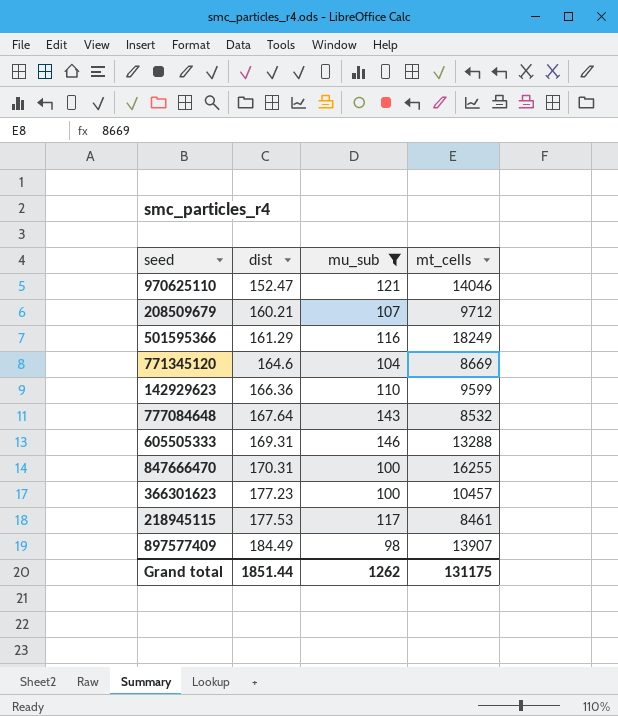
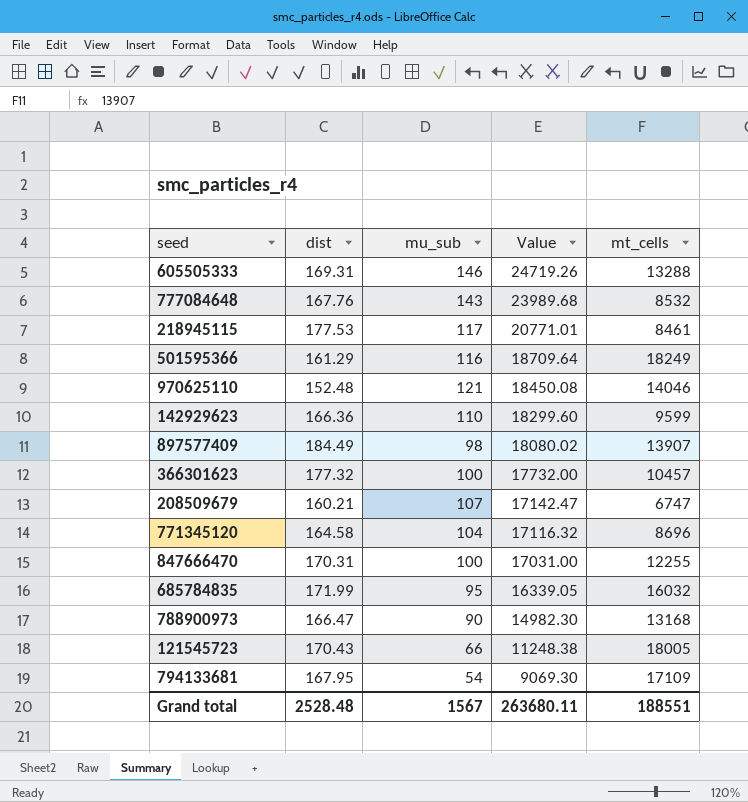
filter: mu_sub >= 98 -> none
row order: dist ascending -> Value descending
column Value | formula: none -> [dist] * [mu_sub]
777084648 | dist: 167.64 -> 167.76
970625110 | dist: 152.47 -> 152.48
366301623 | dist: 177.23 -> 177.32
208509679 | mt_cells: 9712 -> 6747
771345120 | dist: 164.6 -> 164.58
771345120 | mt_cells: 8669 -> 8696
847666470 | mt_cells: 16255 -> 12255
Grand total | dist: 1851.44 -> 2528.48
Grand total | mu_sub: 1262 -> 1567
Grand total | mt_cells: 131175 -> 188551

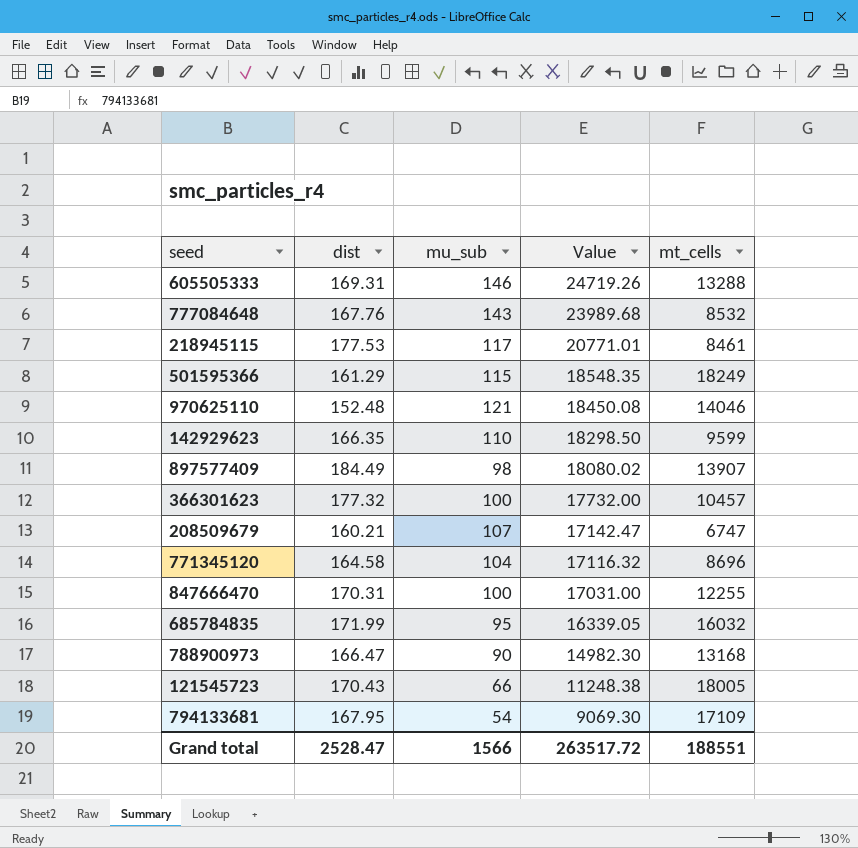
501595366 | mu_sub: 116 -> 115
501595366 | Value: 18709.64 -> 18548.35
142929623 | dist: 166.36 -> 166.35
142929623 | Value: 18299.60 -> 18298.50
Grand total | dist: 2528.48 -> 2528.47
Grand total | mu_sub: 1567 -> 1566
Grand total | Value: 263680.11 -> 263517.72

